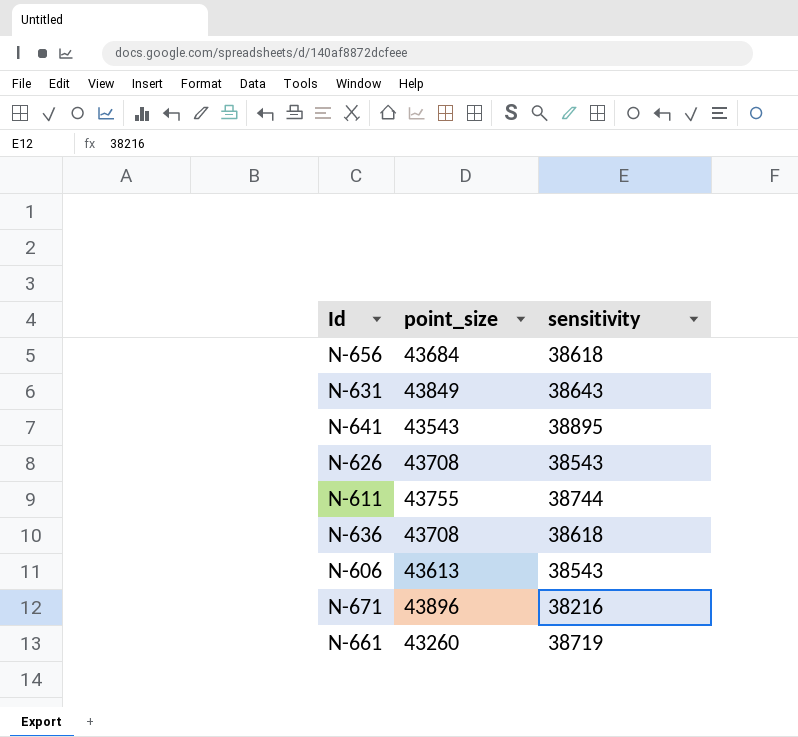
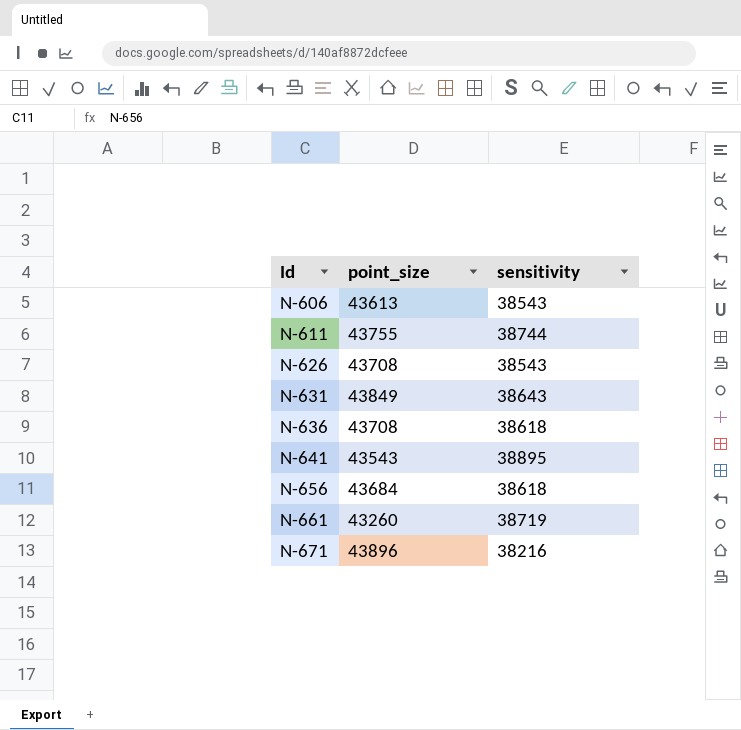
row order: none -> Id ascending

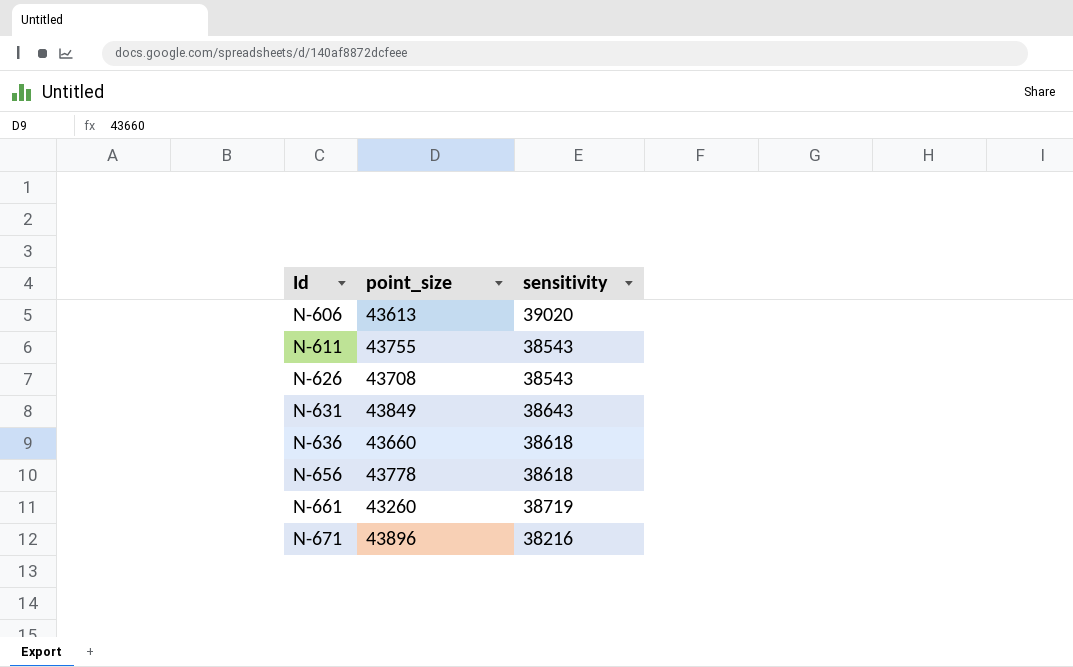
row N-641: 43543 | 38895 -> none
N-606 | sensitivity: 38543 -> 39020
N-611 | sensitivity: 38744 -> 38543
N-636 | point_size: 43708 -> 43660
N-656 | point_size: 43684 -> 43778

